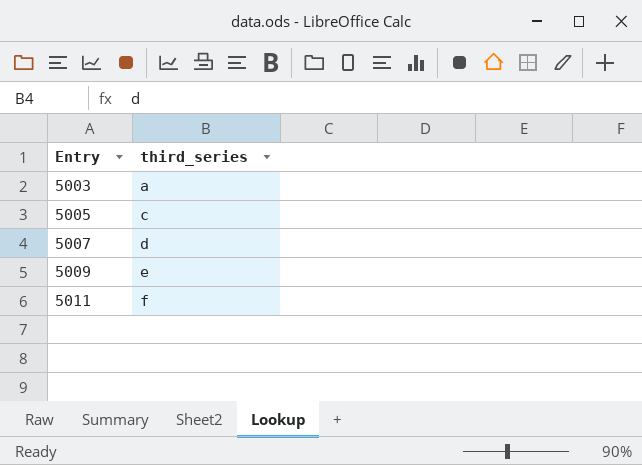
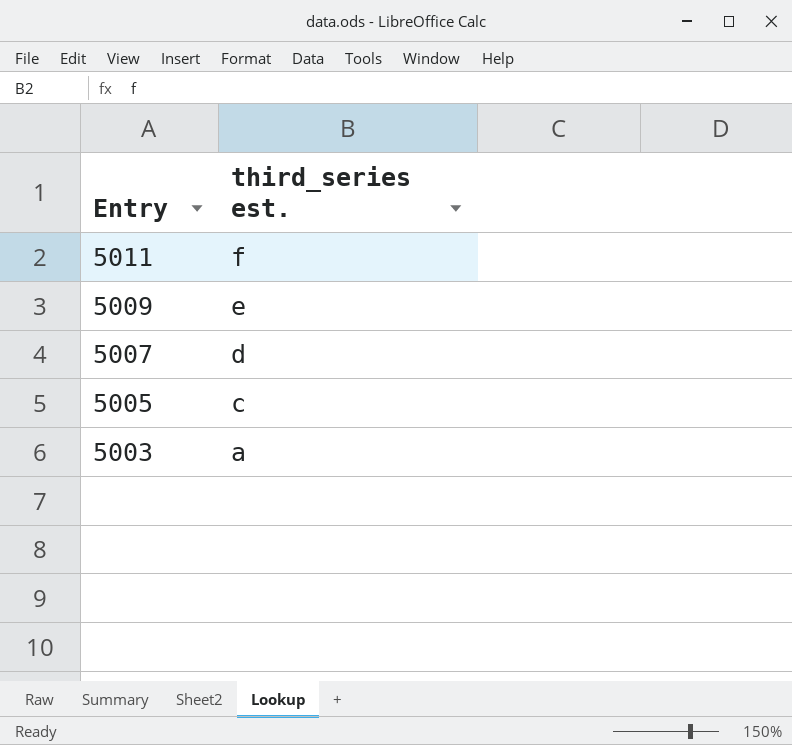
row order: Entry ascending -> Entry descending
column name: third_series -> third_series est.

